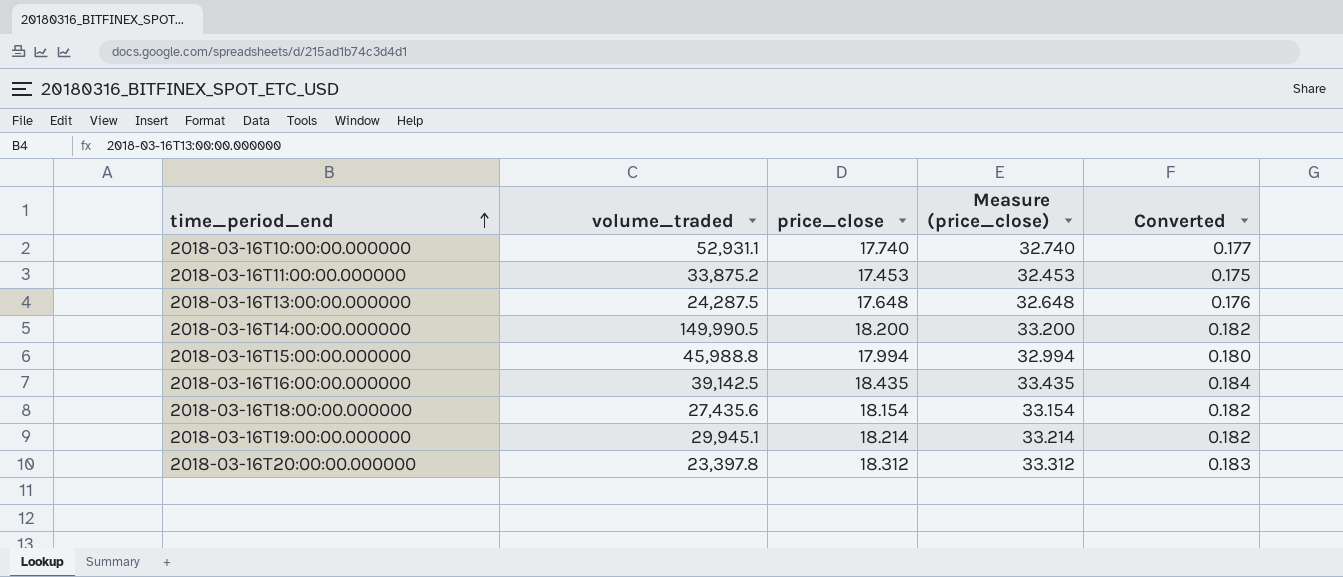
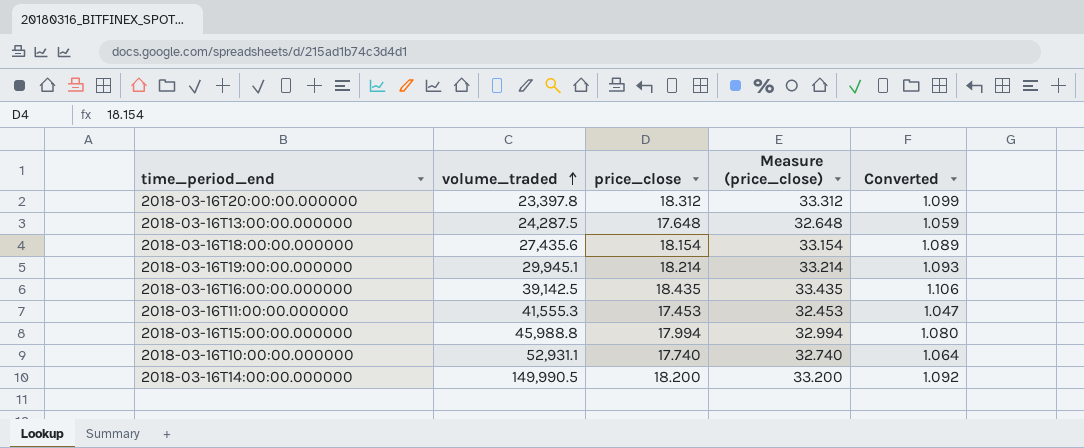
row order: time_period_end ascending -> volume_traded ascending
column Converted | formula: [price_close] * 0.01 -> [price_close] * 0.06
2018-03-16T11:00:00.000000 | volume_traded: 33,875.2 -> 41,555.3

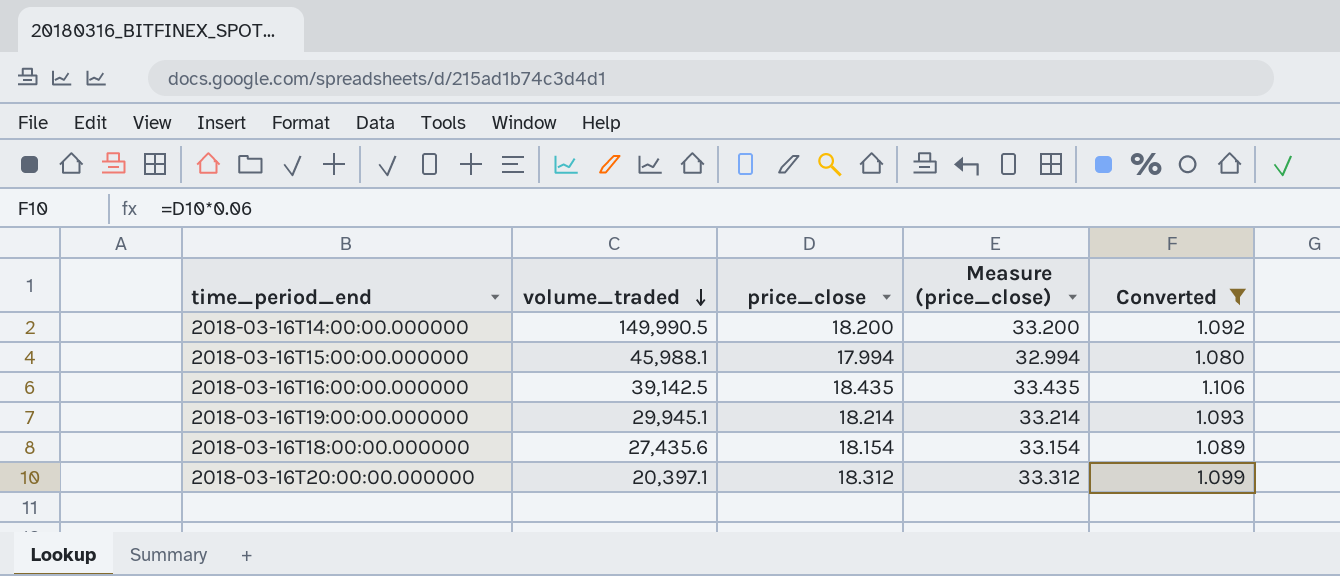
filter: none -> Converted >= 1.080
row order: volume_traded ascending -> volume_traded descending
2018-03-16T15:00:00.000000 | volume_traded: 45,988.8 -> 45,988.1
2018-03-16T20:00:00.000000 | volume_traded: 23,397.8 -> 20,397.1

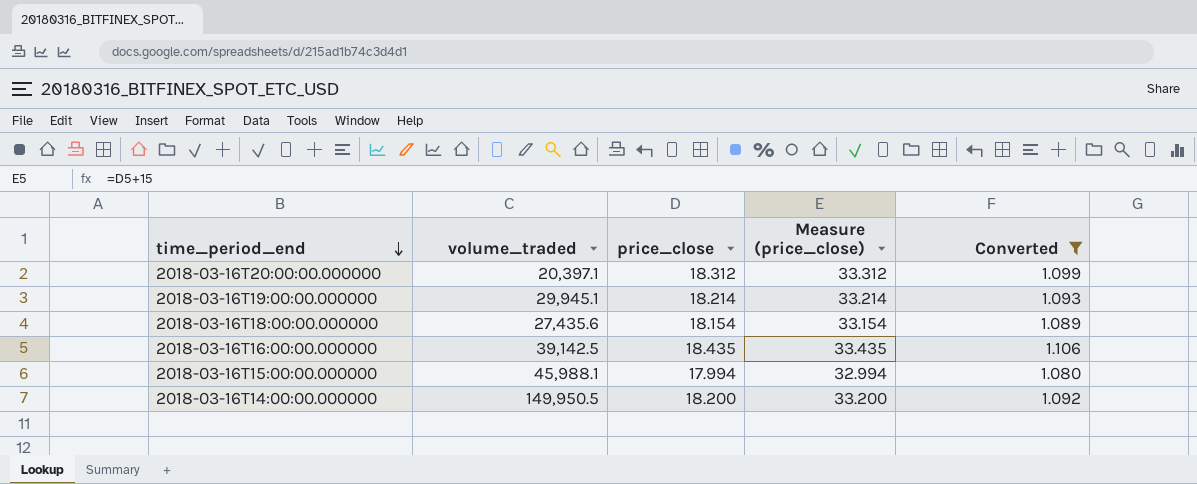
row order: volume_traded descending -> time_period_end descending
2018-03-16T14:00:00.000000 | volume_traded: 149,990.5 -> 149,950.5

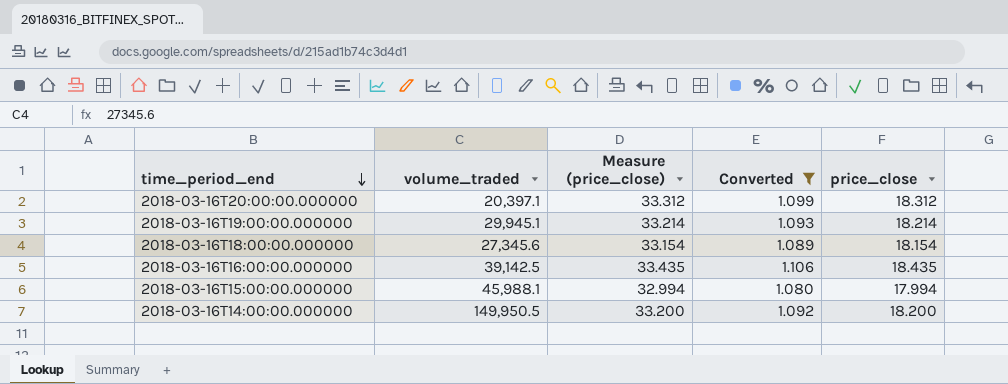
column price_close | position: 3 -> 5
2018-03-16T18:00:00.000000 | volume_traded: 27,435.6 -> 27,345.6

